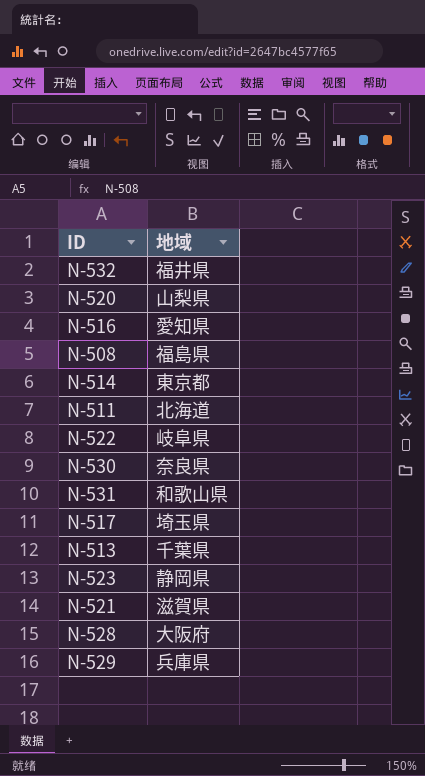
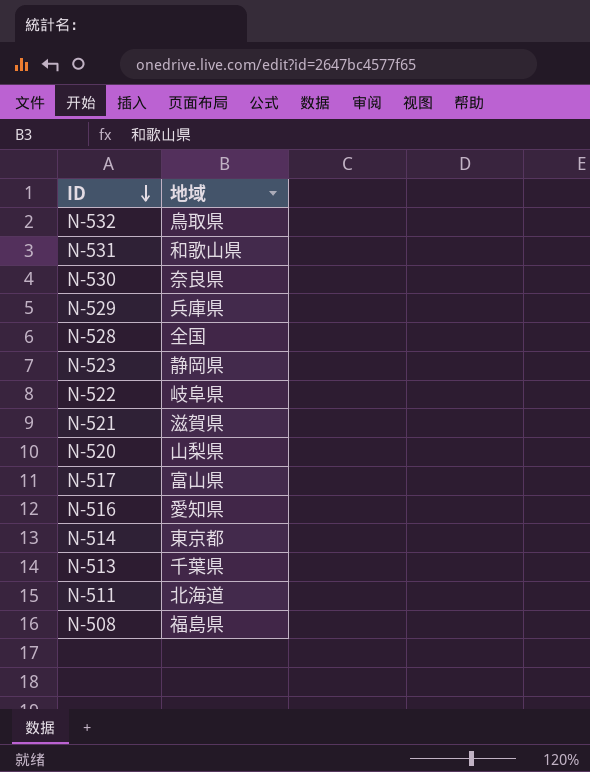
row order: none -> ID descending
N-532 | 地域: 福井県 -> 鳥取県
N-528 | 地域: 大阪府 -> 全国
N-517 | 地域: 埼玉県 -> 富山県

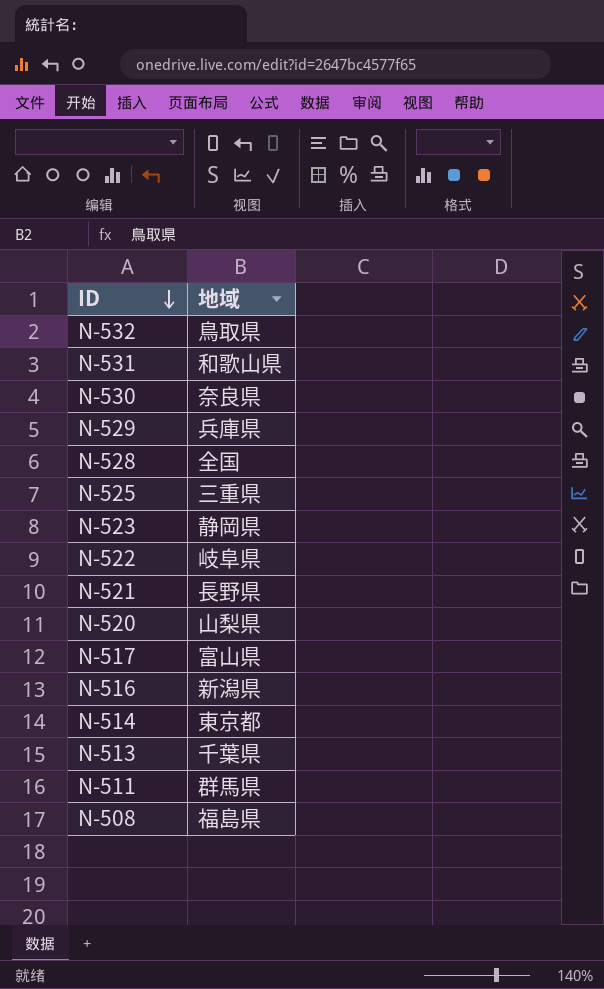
row N-525: none -> 三重県
N-521 | 地域: 滋賀県 -> 長野県
N-516 | 地域: 愛知県 -> 新潟県
N-511 | 地域: 北海道 -> 群馬県

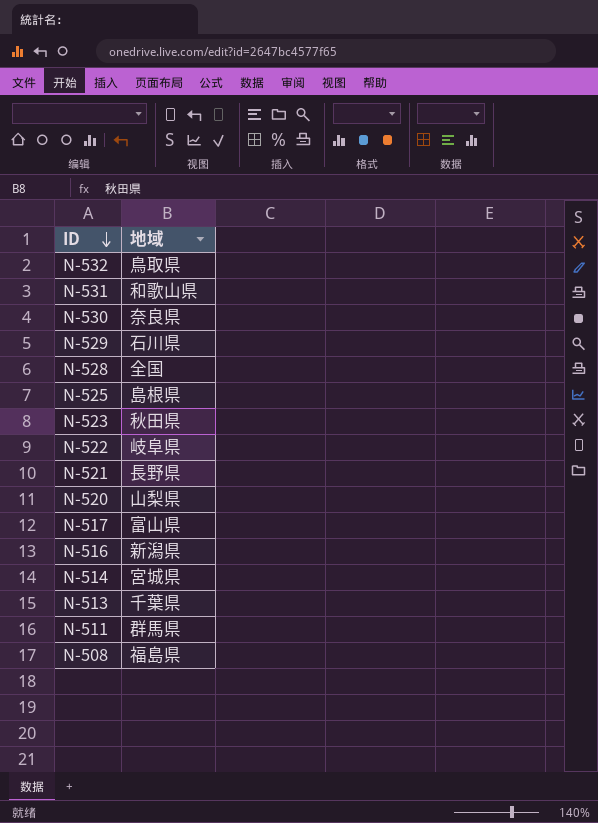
N-529 | 地域: 兵庫県 -> 石川県
N-525 | 地域: 三重県 -> 島根県
N-523 | 地域: 静岡県 -> 秋田県
N-514 | 地域: 東京都 -> 宮城県

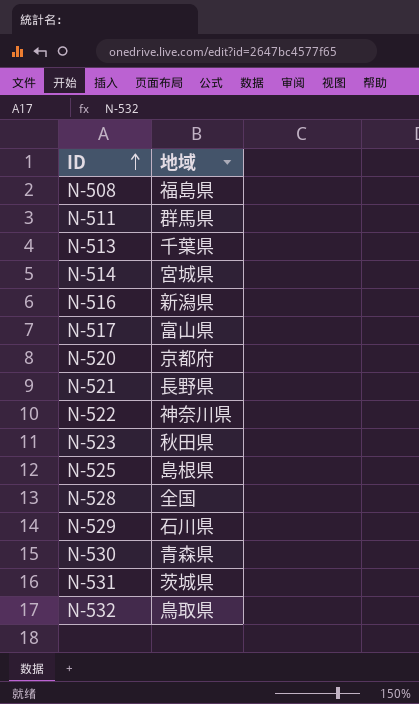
row order: ID descending -> ID ascending
N-520 | 地域: 山梨県 -> 京都府
N-522 | 地域: 岐阜県 -> 神奈川県
N-530 | 地域: 奈良県 -> 青森県
N-531 | 地域: 和歌山県 -> 茨城県

